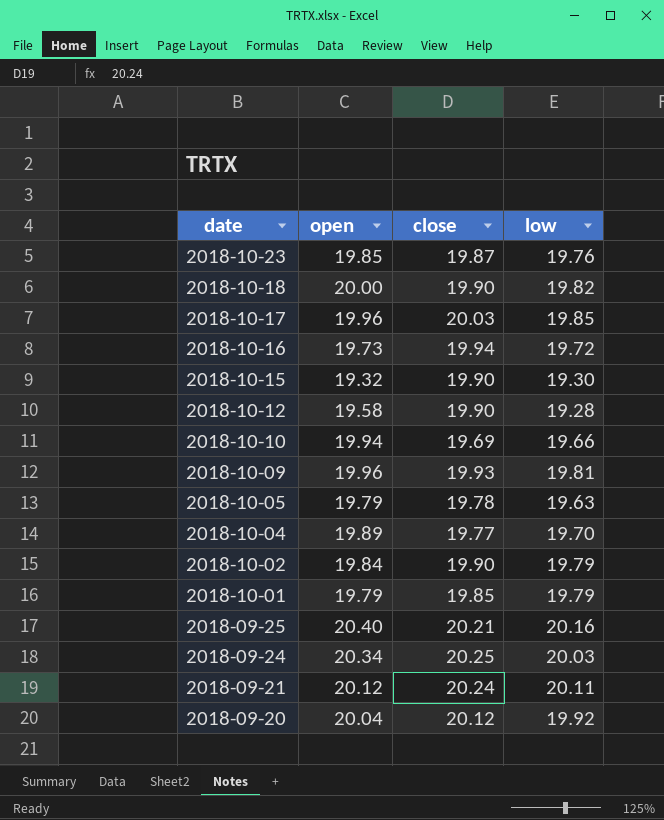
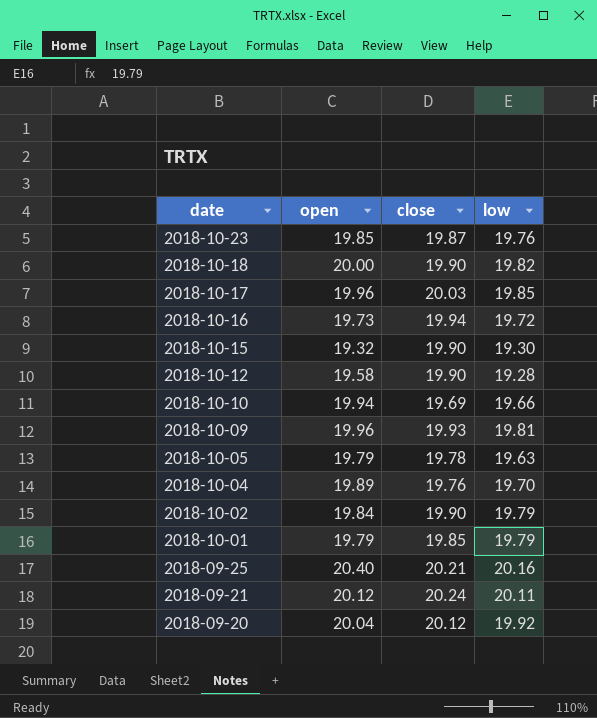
row 2018-09-24: 20.34 | 20.25 | 20.03 -> none
2018-10-04 | close: 19.77 -> 19.76

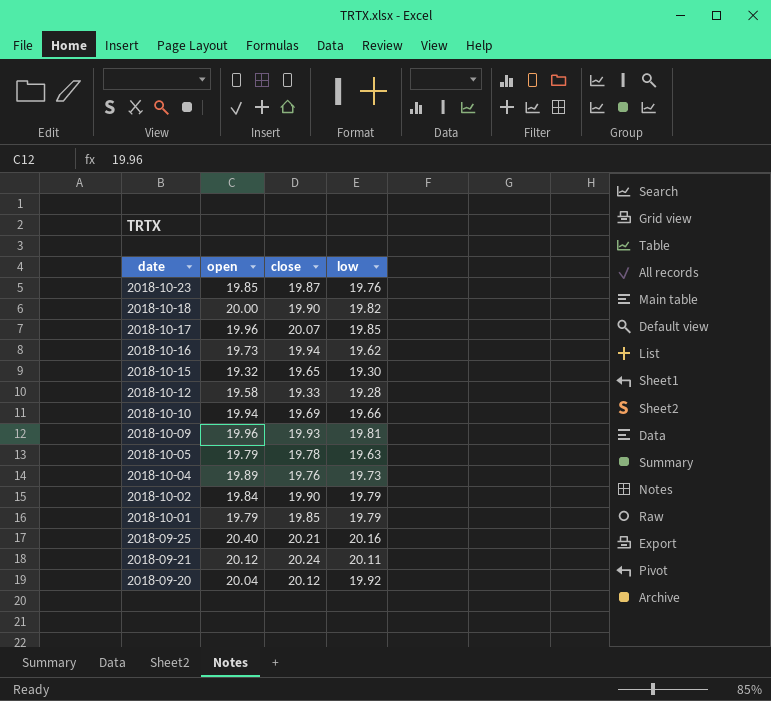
2018-10-17 | close: 20.03 -> 20.07
2018-10-16 | low: 19.72 -> 19.62
2018-10-15 | close: 19.90 -> 19.65
2018-10-12 | close: 19.90 -> 19.33
2018-10-04 | low: 19.70 -> 19.73

